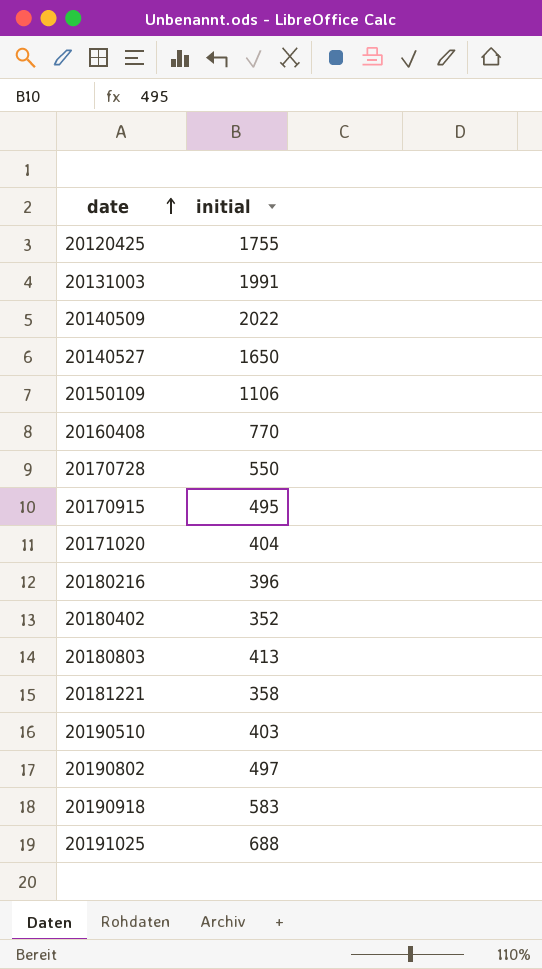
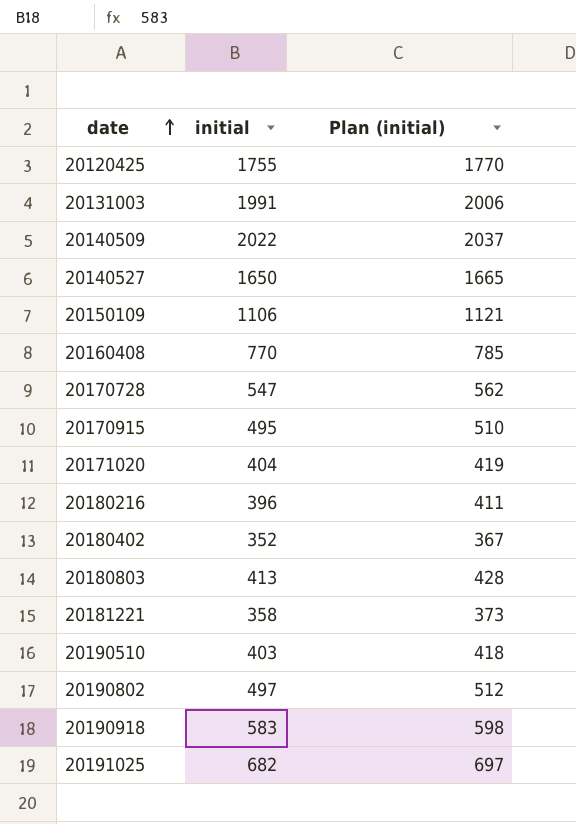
column Plan (initial) | formula: none -> [initial] + 15
20170728 | initial: 550 -> 547
20191025 | initial: 688 -> 682

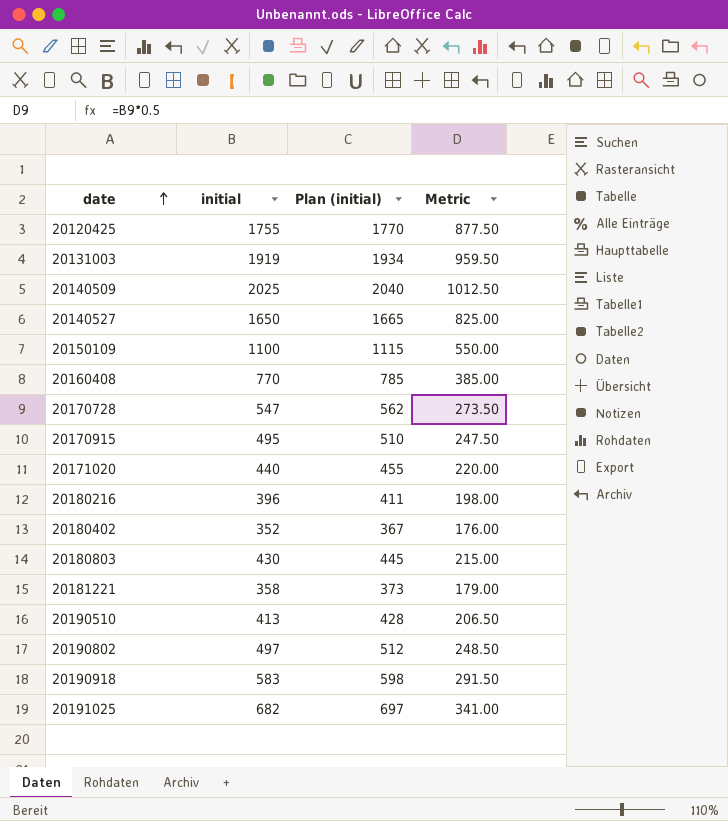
column Metric | formula: none -> [initial] * 0.5
20131003 | initial: 1991 -> 1919
20131003 | Plan (initial): 2006 -> 1934
20140509 | initial: 2022 -> 2025
20140509 | Plan (initial): 2037 -> 2040
20150109 | initial: 1106 -> 1100
20150109 | Plan (initial): 1121 -> 1115
20171020 | initial: 404 -> 440
20171020 | Plan (initial): 419 -> 455
20180803 | initial: 413 -> 430
20180803 | Plan (initial): 428 -> 445
20190510 | initial: 403 -> 413
20190510 | Plan (initial): 418 -> 428

